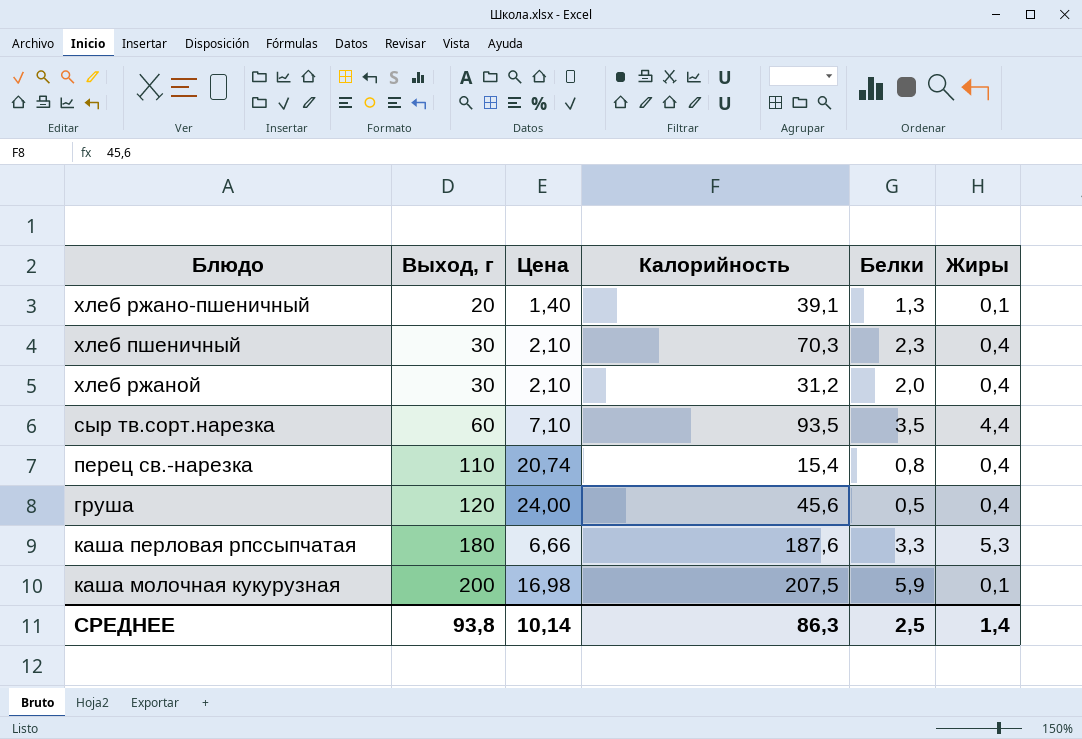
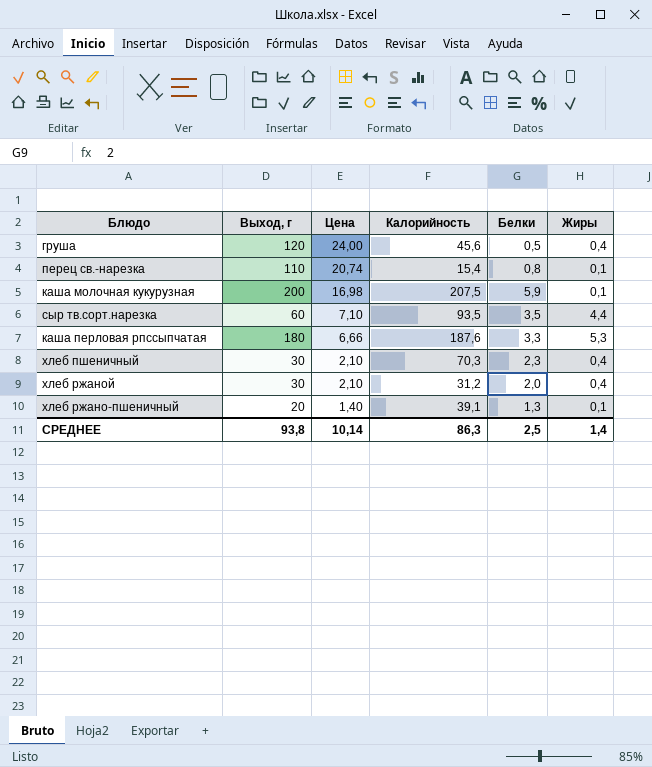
row order: Выход, г ascending -> Цена descending
перец св.-нарезка | Жиры: 0,4 -> 0,1

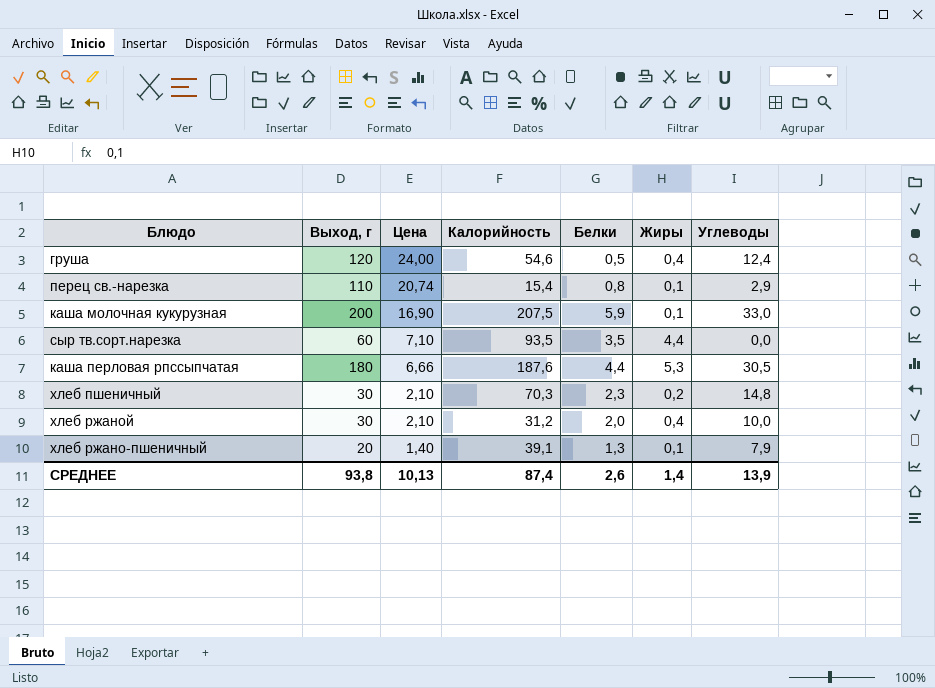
column Углеводы | position: none -> 7
груша | Калорийность: 45,6 -> 54,6
каша молочная кукурузная | Цена: 16,98 -> 16,90
каша перловая рпссыпчатая | Белки: 3,3 -> 4,4
хлеб пшеничный | Жиры: 0,4 -> 0,2
СРЕДНЕЕ | Цена: 10,14 -> 10,13
СРЕДНЕЕ | Калорийность: 86,3 -> 87,4
СРЕДНЕЕ | Белки: 2,5 -> 2,6

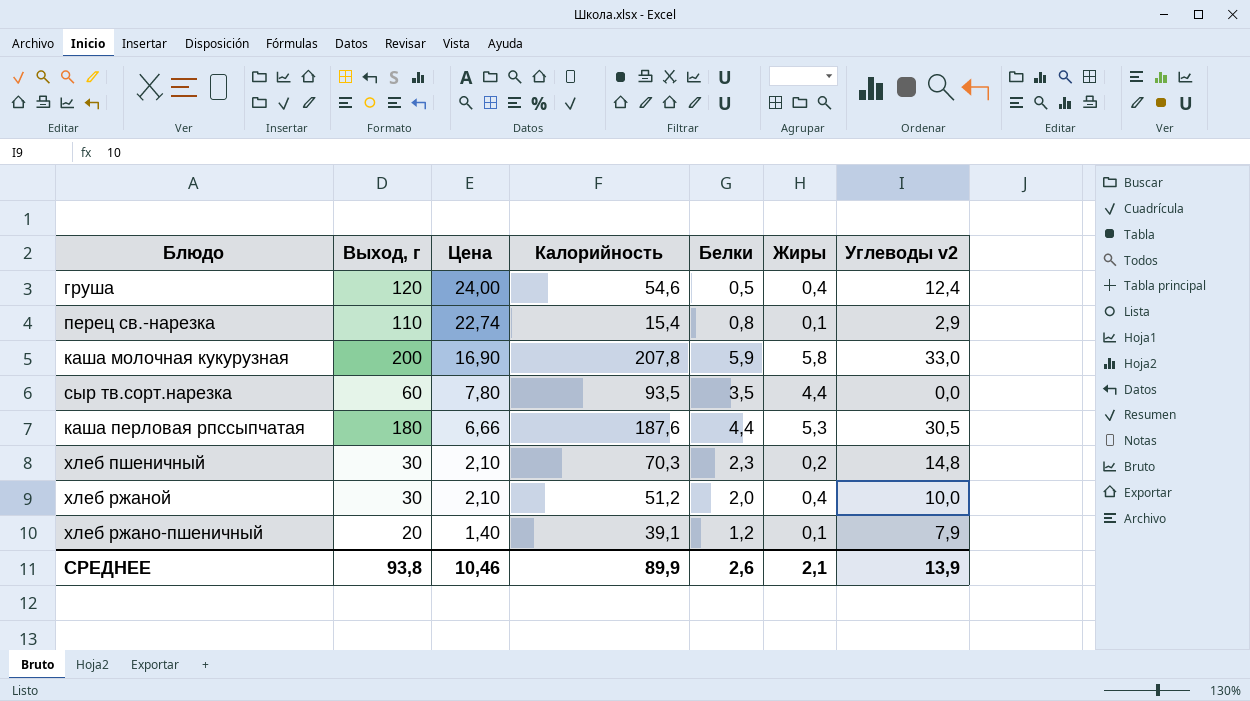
column name: Углеводы -> Углеводы v2
перец св.-нарезка | Цена: 20,74 -> 22,74
каша молочная кукурузная | Калорийность: 207,5 -> 207,8
каша молочная кукурузная | Жиры: 0,1 -> 5,8
сыр тв.сорт.нарезка | Цена: 7,10 -> 7,80
хлеб ржаной | Калорийность: 31,2 -> 51,2
хлеб ржано-пшеничный | Белки: 1,3 -> 1,2
СРЕДНЕЕ | Цена: 10,13 -> 10,46
СРЕДНЕЕ | Калорийность: 87,4 -> 89,9
СРЕДНЕЕ | Жиры: 1,4 -> 2,1

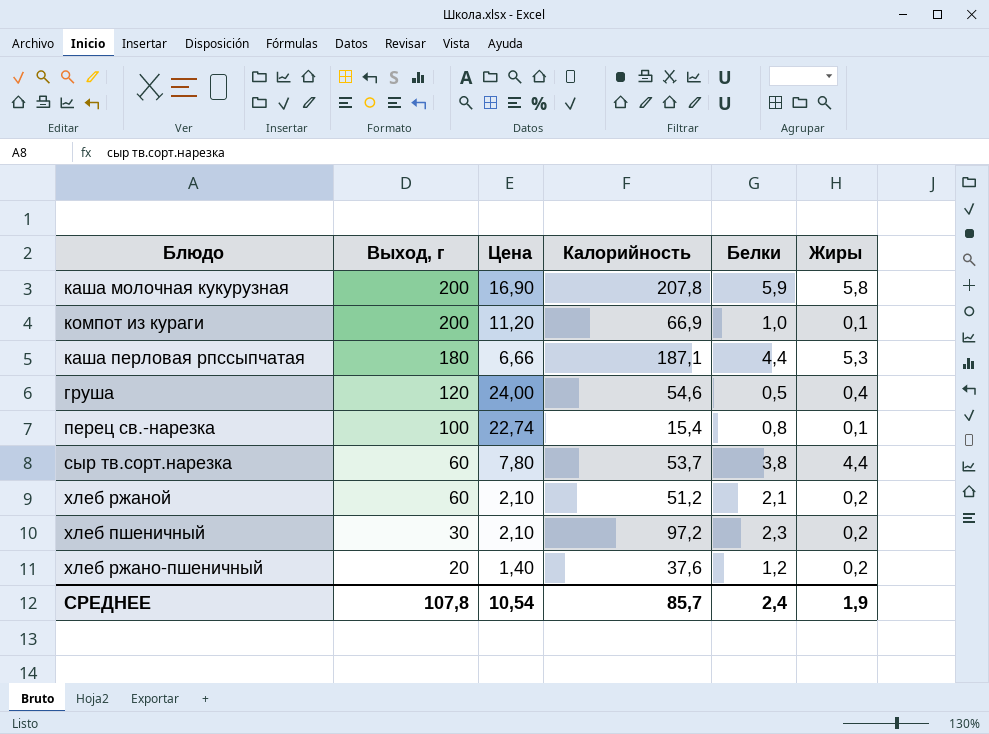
row order: Цена descending -> Выход, г descending
column Углеводы v2 | position: 7 -> none
row компот из кураги: none -> 200 | 11,20 | 66,9 | 1,0 | 0,1
каша перловая рпссыпчатая | Калорийность: 187,6 -> 187,1
перец св.-нарезка | Выход, г: 110 -> 100
сыр тв.сорт.нарезка | Калорийность: 93,5 -> 53,7
сыр тв.сорт.нарезка | Белки: 3,5 -> 3,8
хлеб ржаной | Выход, г: 30 -> 60
хлеб ржаной | Белки: 2,0 -> 2,1
хлеб ржаной | Жиры: 0,4 -> 0,2
хлеб пшеничный | Калорийность: 70,3 -> 97,2
хлеб ржано-пшеничный | Калорийность: 39,1 -> 37,6
хлеб ржано-пшеничный | Жиры: 0,1 -> 0,2
СРЕДНЕЕ | Выход, г: 93,8 -> 107,8
СРЕДНЕЕ | Цена: 10,46 -> 10,54
СРЕДНЕЕ | Калорийность: 89,9 -> 85,7
СРЕДНЕЕ | Белки: 2,6 -> 2,4
СРЕДНЕЕ | Жиры: 2,1 -> 1,9

